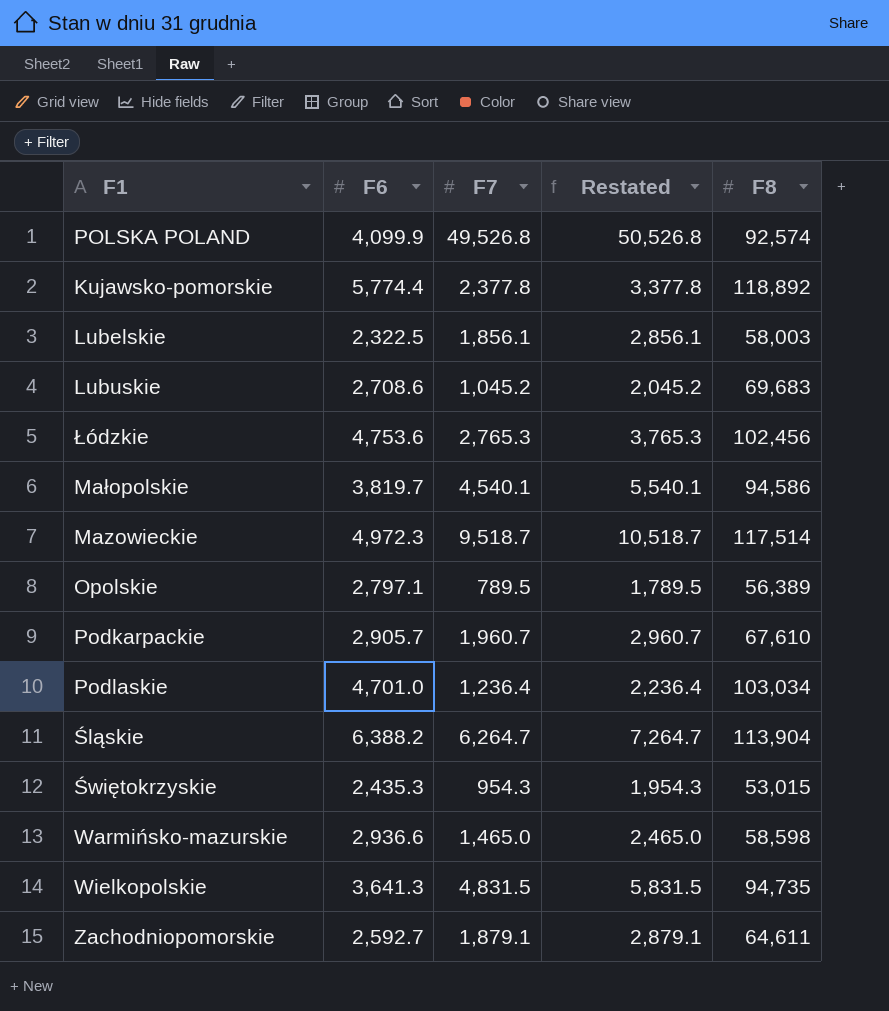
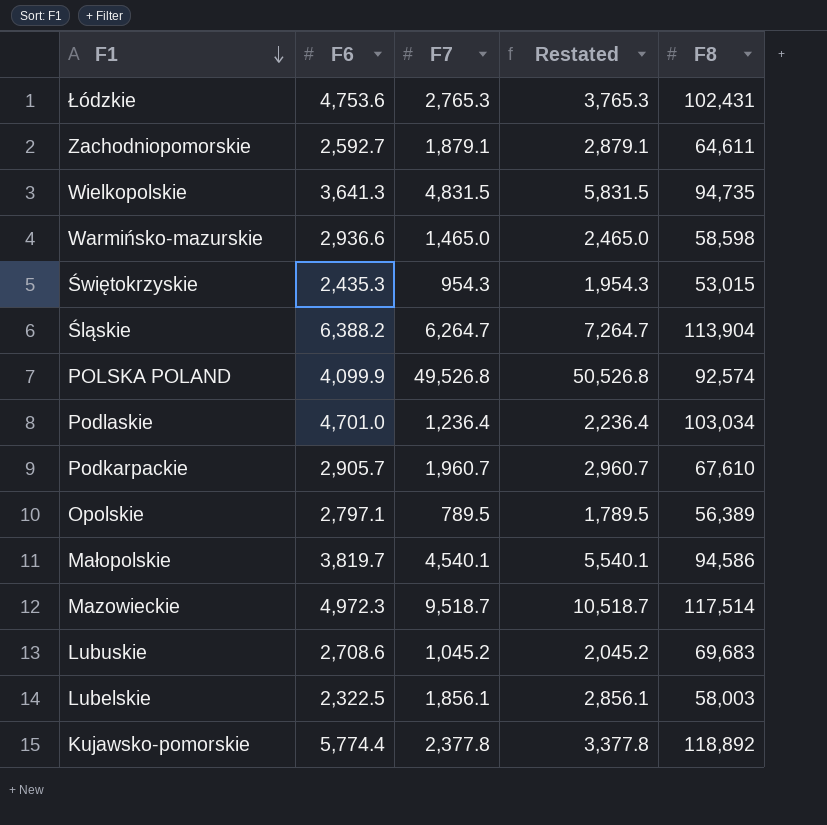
row order: none -> F1 descending
Łódzkie | F8: 102,456 -> 102,431

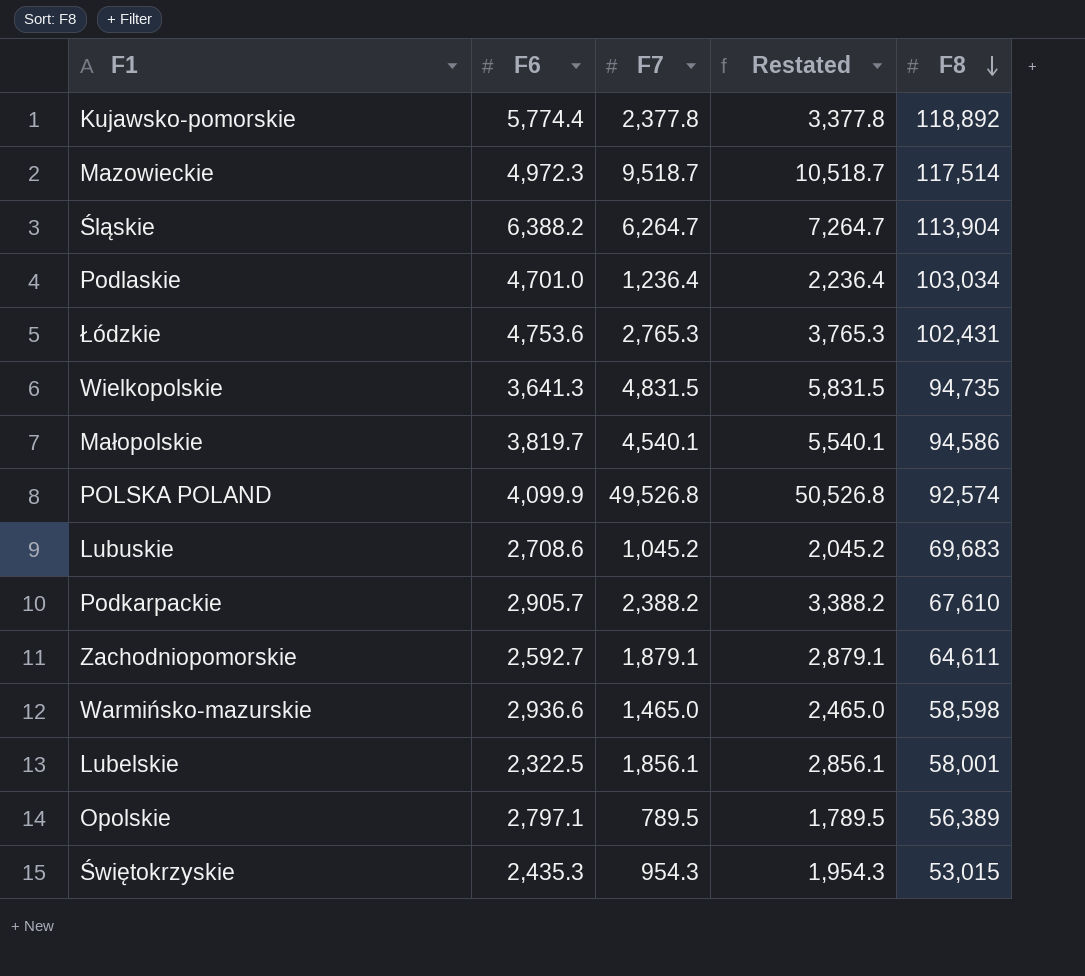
row order: F1 descending -> F8 descending
Podkarpackie | F7: 1,960.7 -> 2,388.2
Podkarpackie | Restated: 2,960.7 -> 3,388.2
Lubelskie | F8: 58,003 -> 58,001

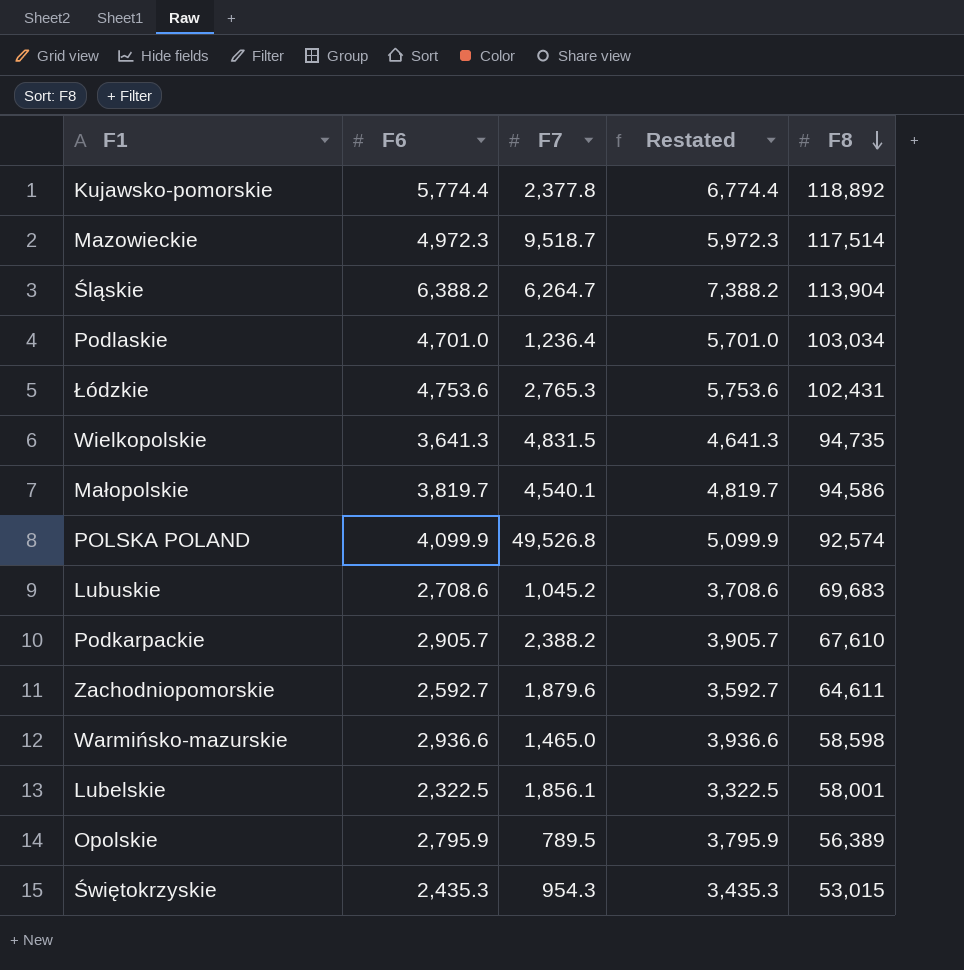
column Restated | formula: [F7] + 1000 -> [F6] + 1000
Zachodniopomorskie | F7: 1,879.1 -> 1,879.6
Opolskie | F6: 2,797.1 -> 2,795.9

